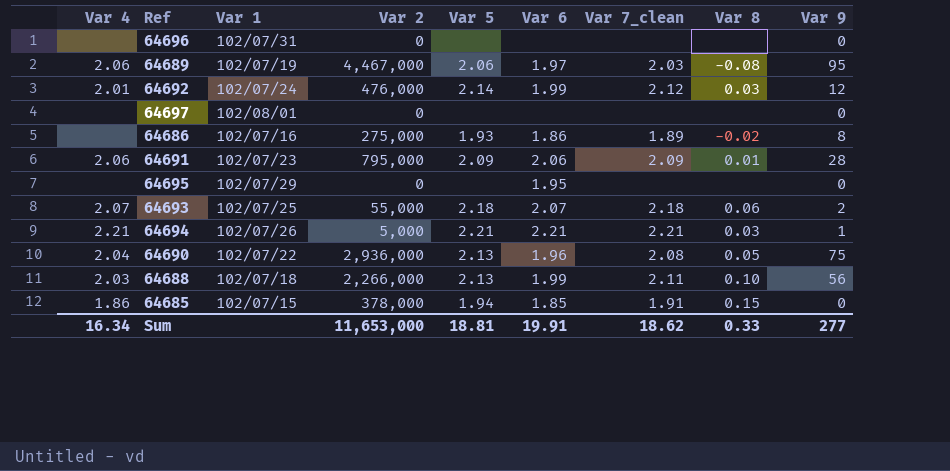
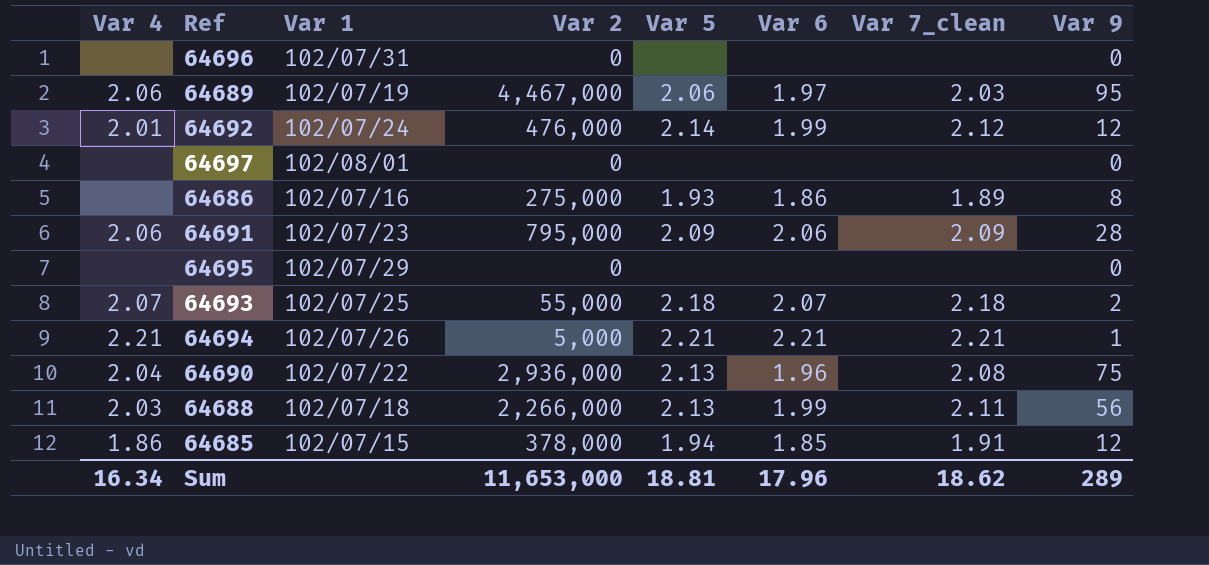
column Var 8 | position: 8 -> none
64695 | Var 6: 1.95 -> none
64685 | Var 9: 0 -> 12
Sum | Var 6: 19.91 -> 17.96
Sum | Var 9: 277 -> 289

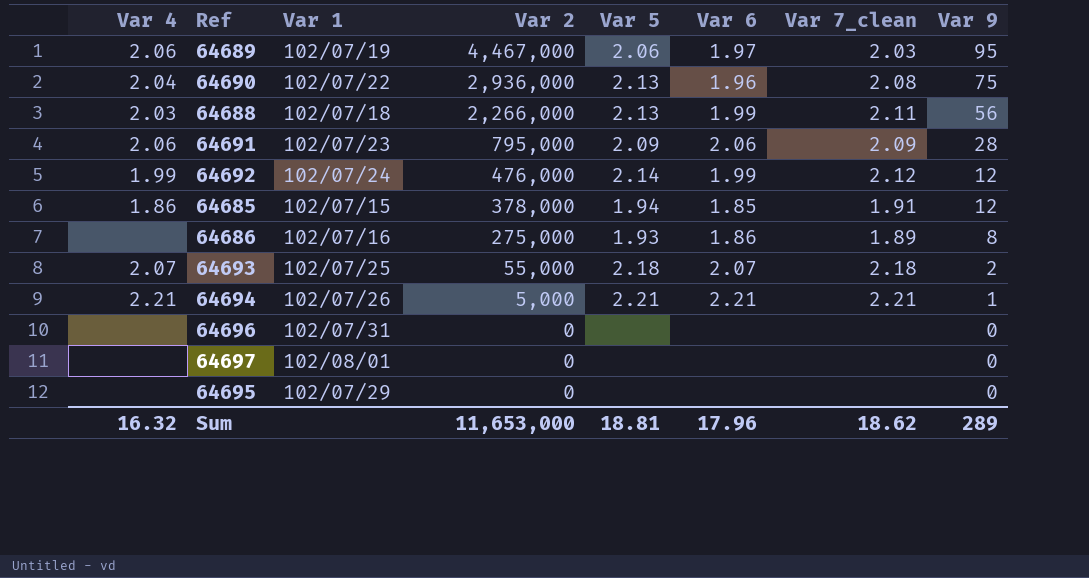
row order: none -> Var 2 descending
64692 | Var 4: 2.01 -> 1.99
Sum | Var 4: 16.34 -> 16.32

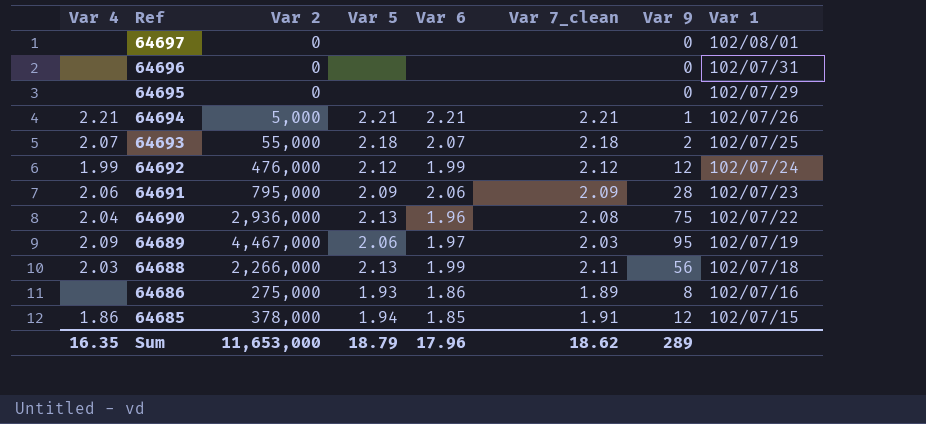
row order: Var 2 descending -> Ref descending
column Var 1 | position: 3 -> 8
64692 | Var 5: 2.14 -> 2.12
64689 | Var 4: 2.06 -> 2.09
Sum | Var 4: 16.32 -> 16.35
Sum | Var 5: 18.81 -> 18.79

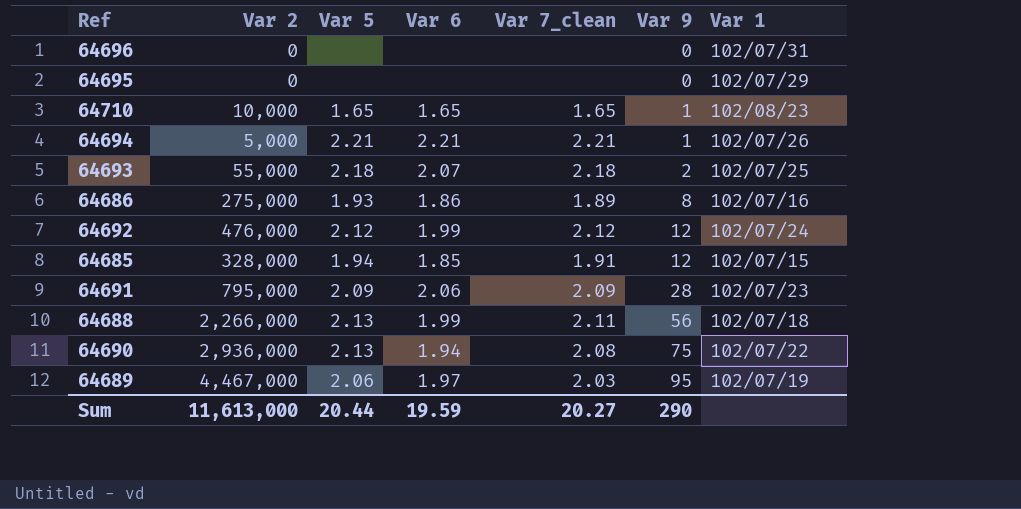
row order: Ref descending -> Var 9 ascending
column Var 4 | position: 1 -> none
row 64697: none | 0 | none | none | none | 0 | 102/08/01 -> none
row 64710: none -> 10,000 | 1.65 | 1.65 | 1.65 | 1 | 102/08/23
64685 | Var 2: 378,000 -> 328,000
64690 | Var 6: 1.96 -> 1.94
Sum | Var 2: 11,653,000 -> 11,613,000
Sum | Var 5: 18.79 -> 20.44
Sum | Var 6: 17.96 -> 19.59
Sum | Var 7_clean: 18.62 -> 20.27
Sum | Var 9: 289 -> 290

